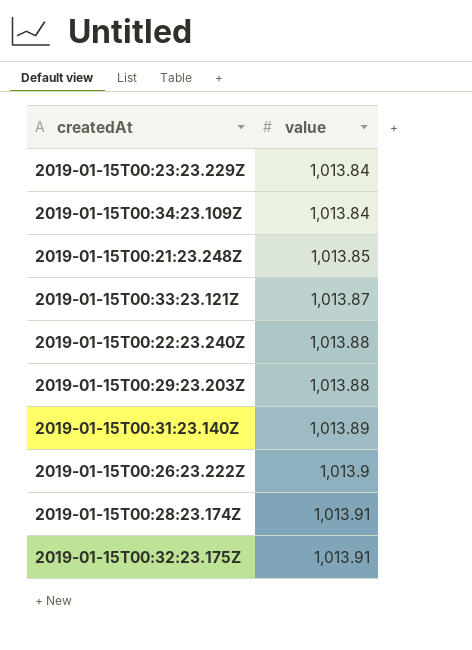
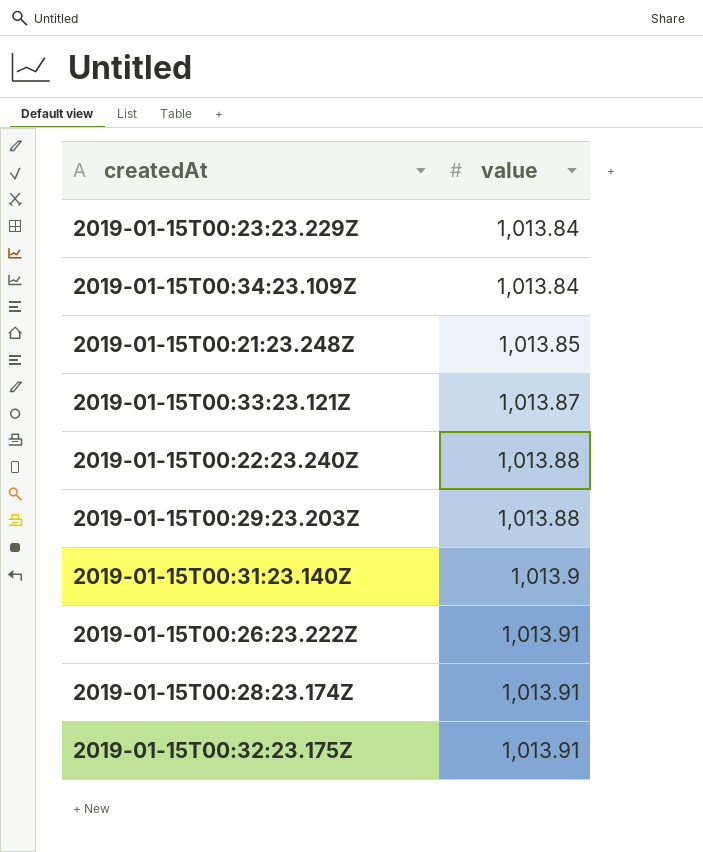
2019-01-15T00:31:23.140Z | value: 1,013.89 -> 1,013.9
2019-01-15T00:26:23.222Z | value: 1,013.9 -> 1,013.91

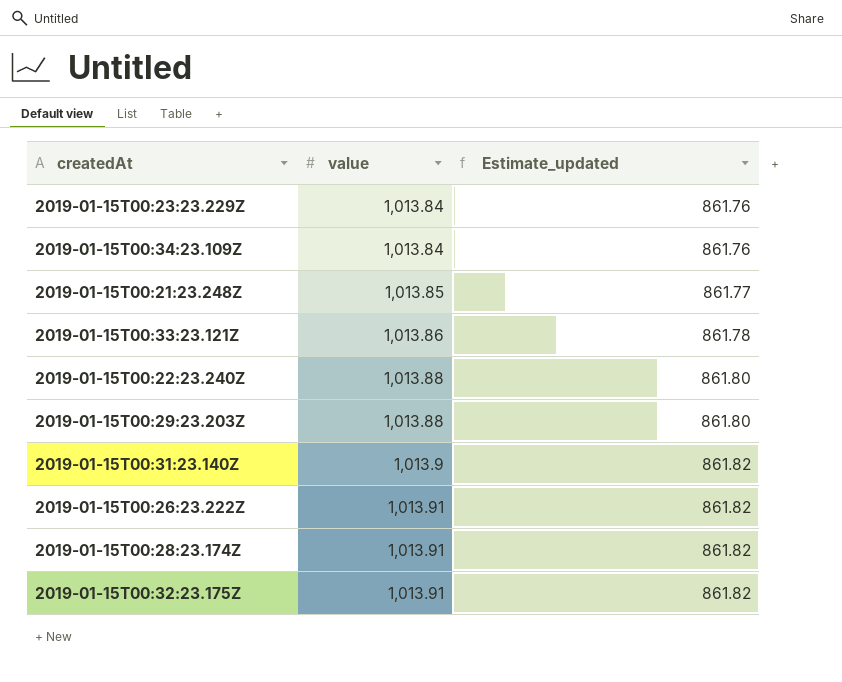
column Estimate_updated | formula: none -> [value] * 0.85
2019-01-15T00:33:23.121Z | value: 1,013.87 -> 1,013.86

